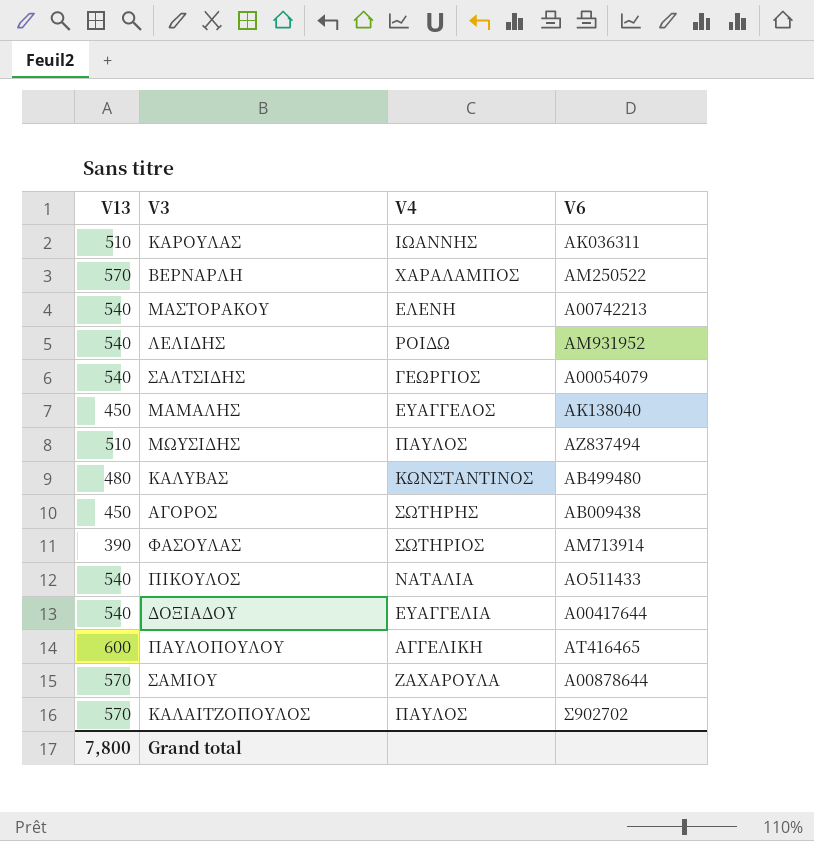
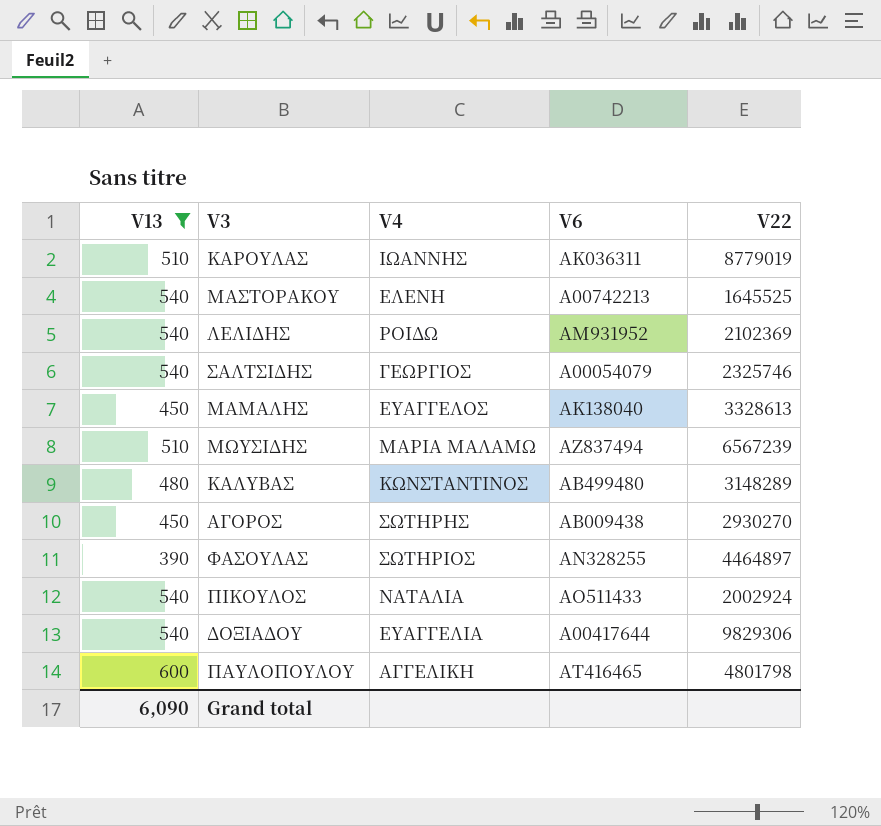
filter: none -> V13 != 570
column V22 | position: none -> 5
ΜΩΥΣΙΔΗΣ | V4: ΠΑΥΛΟΣ -> ΜΑΡΙΑ ΜΑΛΑΜΩ
ΦΑΣΟΥΛΑΣ | V6: ΑΜ713914 -> ΑΝ328255
Grand total | V13: 7,800 -> 6,090

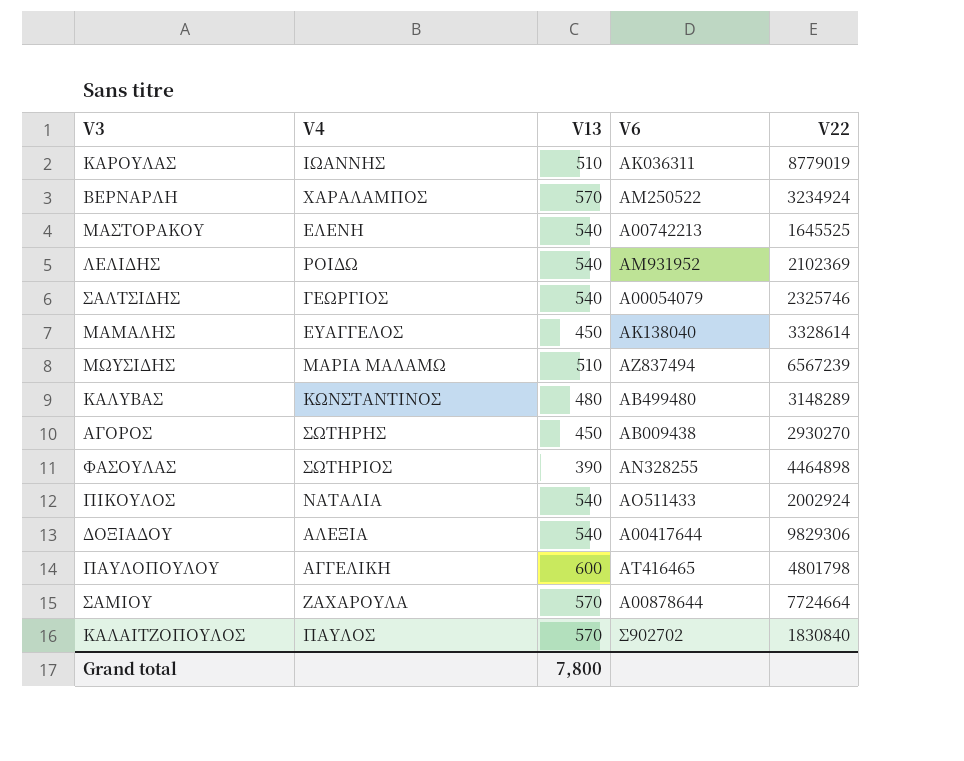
filter: V13 != 570 -> none
column V13 | position: 1 -> 3
ΜΑΜΑΛΗΣ | V22: 3328613 -> 3328614
ΦΑΣΟΥΛΑΣ | V22: 4464897 -> 4464898
ΔΟΞΙΑΔΟΥ | V4: ΕΥΑΓΓΕΛΙΑ -> ΑΛΕΞΙΑ
Grand total | V13: 6,090 -> 7,800

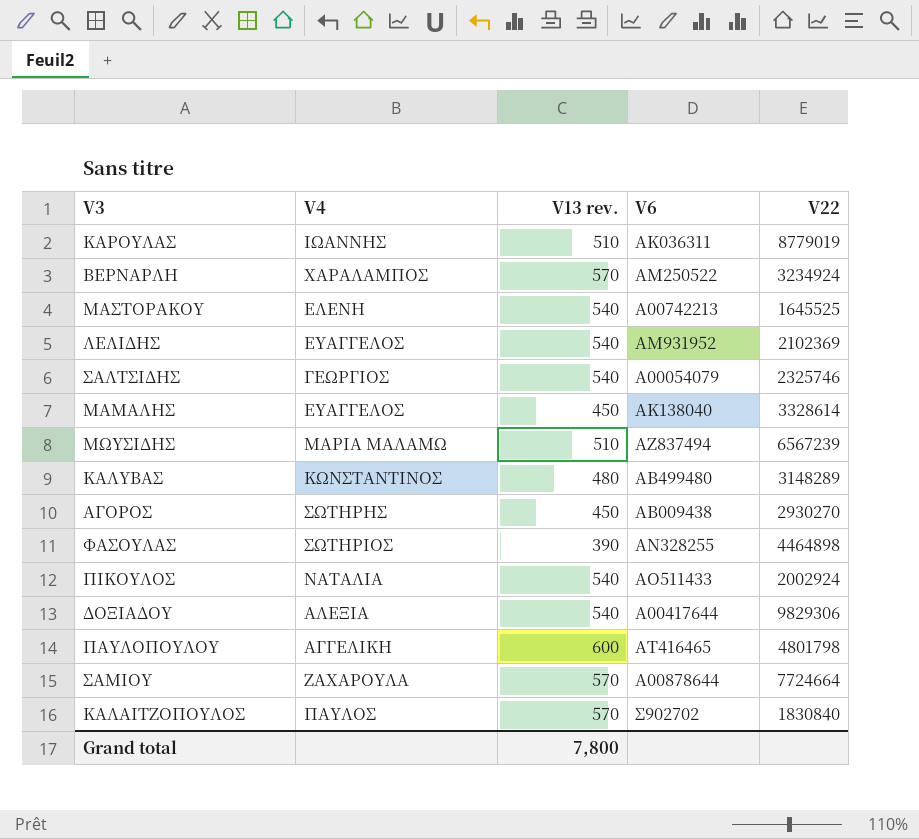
column name: V13 -> V13 rev.
ΛΕΛΙΔΗΣ | V4: ΡΟΙΔΩ -> ΕΥΑΓΓΕΛΟΣ

